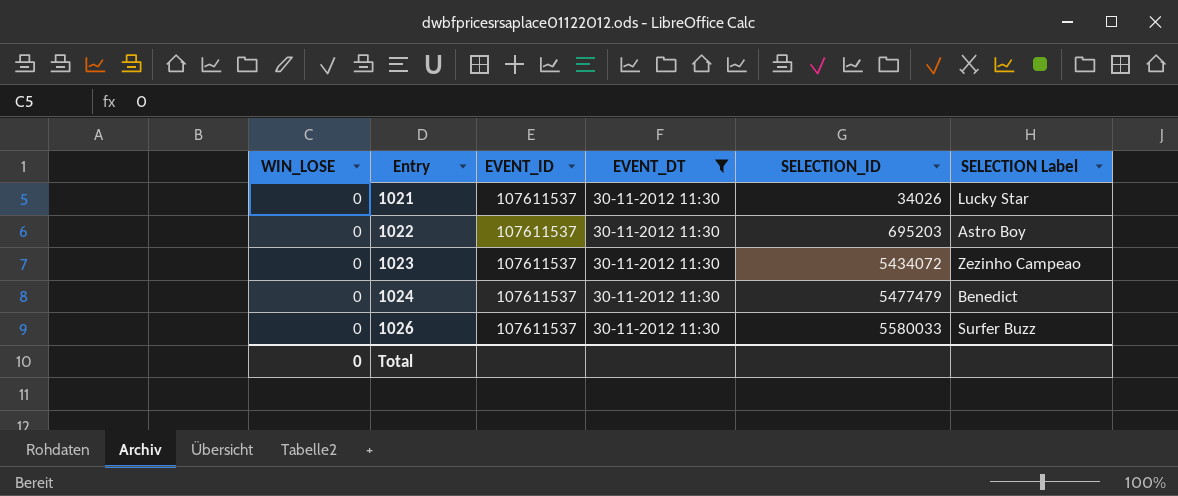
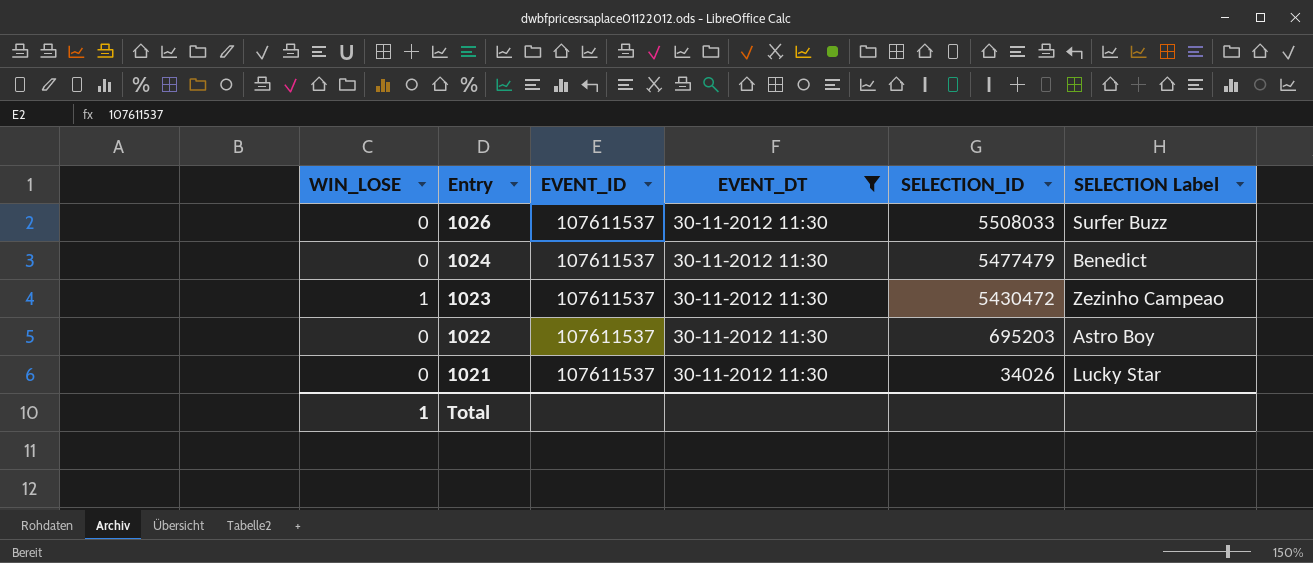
row order: Entry ascending -> Entry descending
1026 | SELECTION_ID: 5580033 -> 5508033
1023 | WIN_LOSE: 0 -> 1
1023 | SELECTION_ID: 5434072 -> 5430472
Total | WIN_LOSE: 0 -> 1

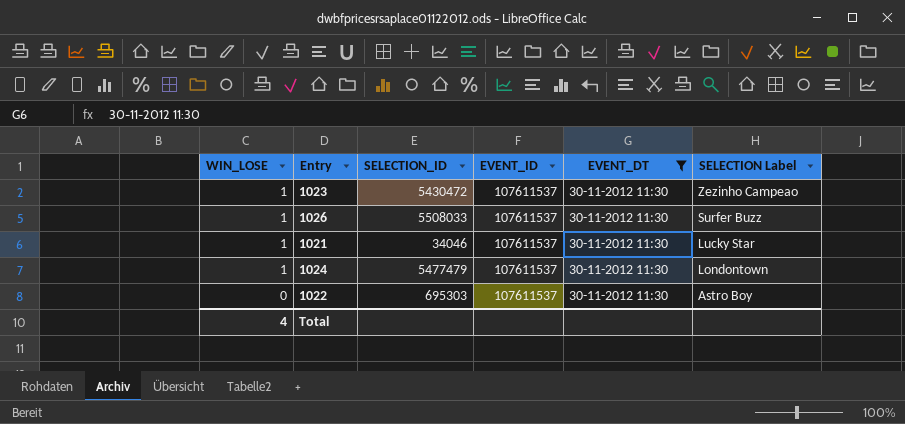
row order: Entry descending -> WIN_LOSE descending
column SELECTION_ID | position: 5 -> 3
1026 | WIN_LOSE: 0 -> 1
1021 | WIN_LOSE: 0 -> 1
1021 | SELECTION_ID: 34026 -> 34046
1024 | WIN_LOSE: 0 -> 1
1024 | SELECTION Label: Benedict -> Londontown
1022 | SELECTION_ID: 695203 -> 695303
Total | WIN_LOSE: 1 -> 4

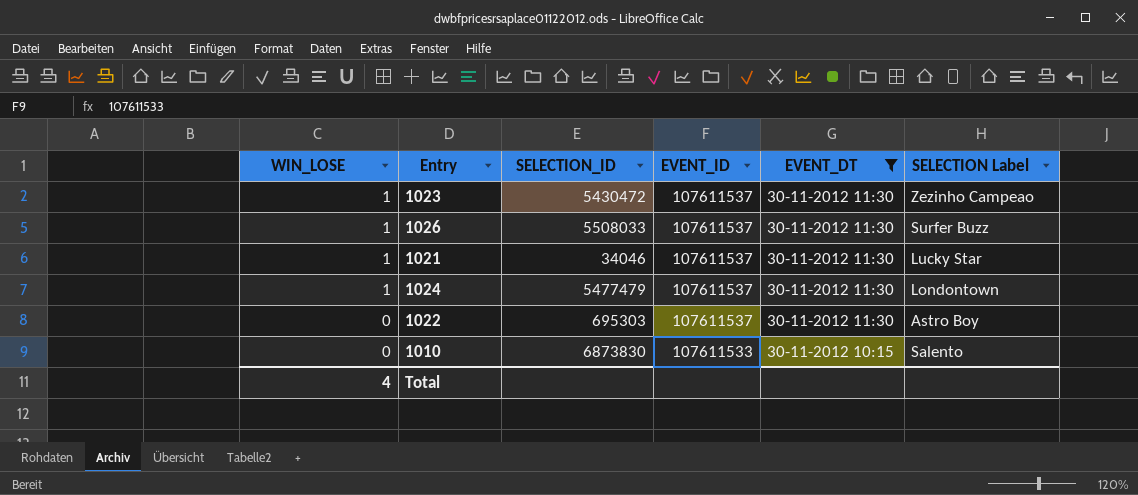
row 1010: none -> 0 | 6873830 | 107611533 | 30-11-2012 10:15 | Salento

